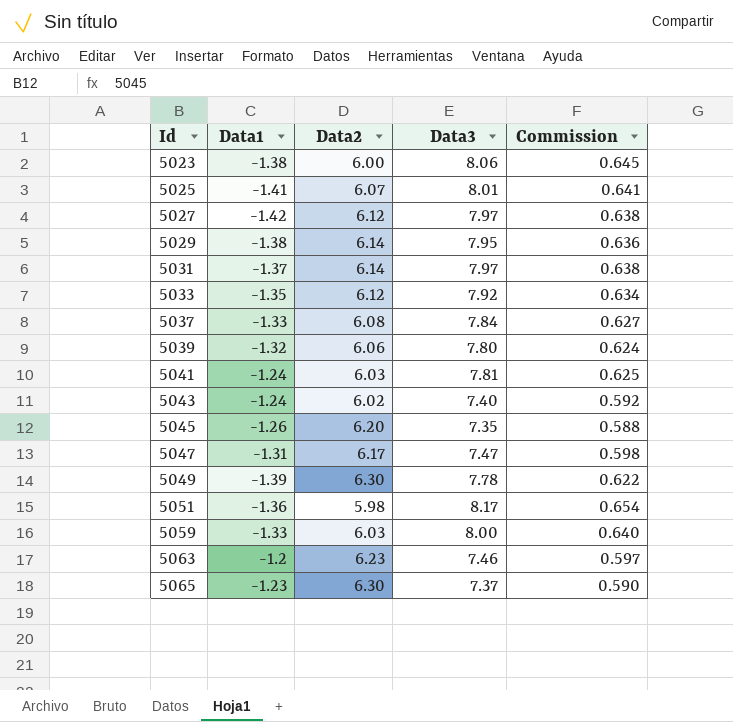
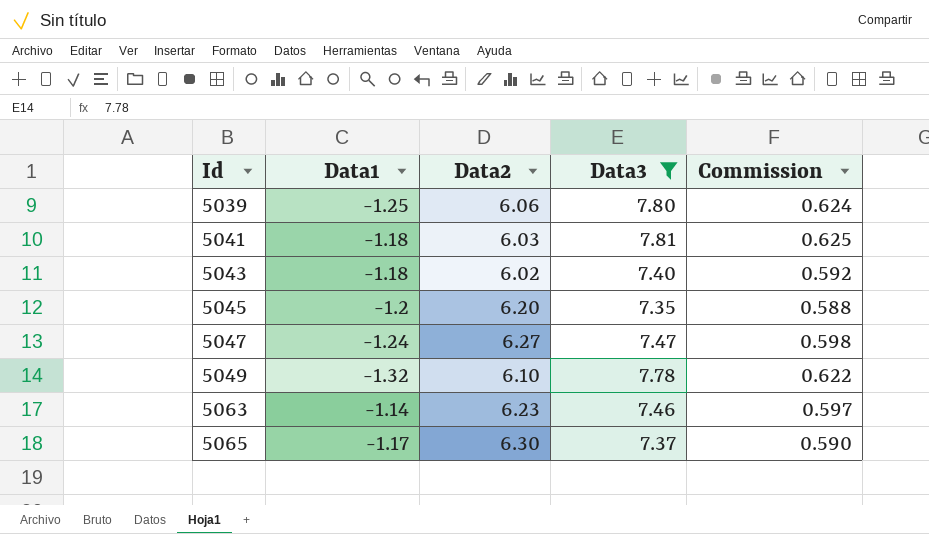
filter: none -> Data3 <= 7.81
5039 | Data1: -1.32 -> -1.25
5041 | Data1: -1.24 -> -1.18
5043 | Data1: -1.24 -> -1.18
5045 | Data1: -1.26 -> -1.2
5047 | Data1: -1.31 -> -1.24
5047 | Data2: 6.17 -> 6.27
5049 | Data1: -1.39 -> -1.32
5049 | Data2: 6.30 -> 6.10
5063 | Data1: -1.2 -> -1.14
5065 | Data1: -1.23 -> -1.17

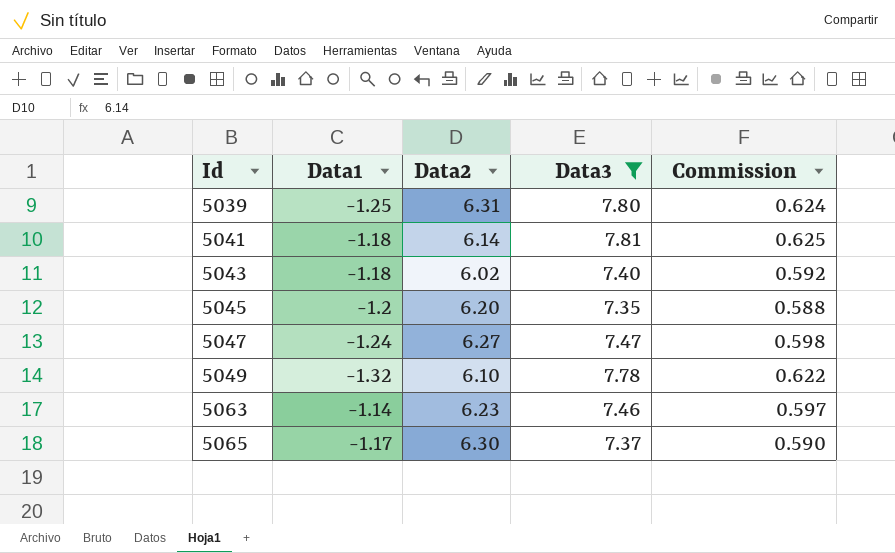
5039 | Data2: 6.06 -> 6.31
5041 | Data2: 6.03 -> 6.14

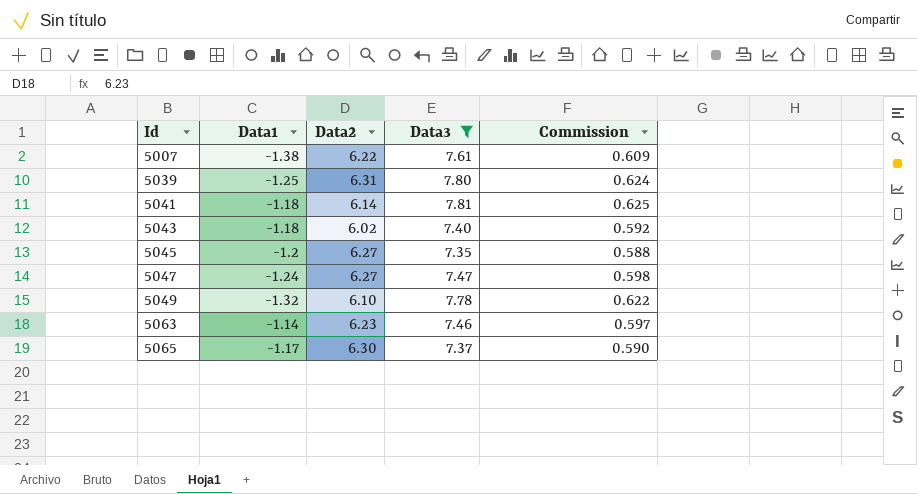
row 5007: none -> -1.38 | 6.22 | 7.61 | 0.609
5045 | Data2: 6.20 -> 6.27

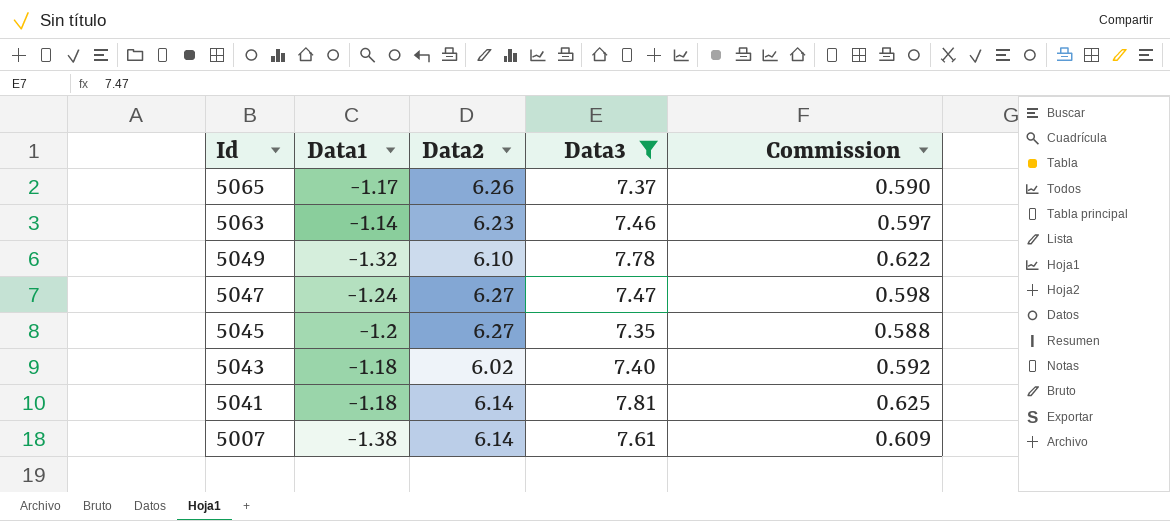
row order: Id ascending -> Id descending
row 5039: -1.25 | 6.31 | 7.80 | 0.624 -> none
5065 | Data2: 6.30 -> 6.26
5007 | Data2: 6.22 -> 6.14

